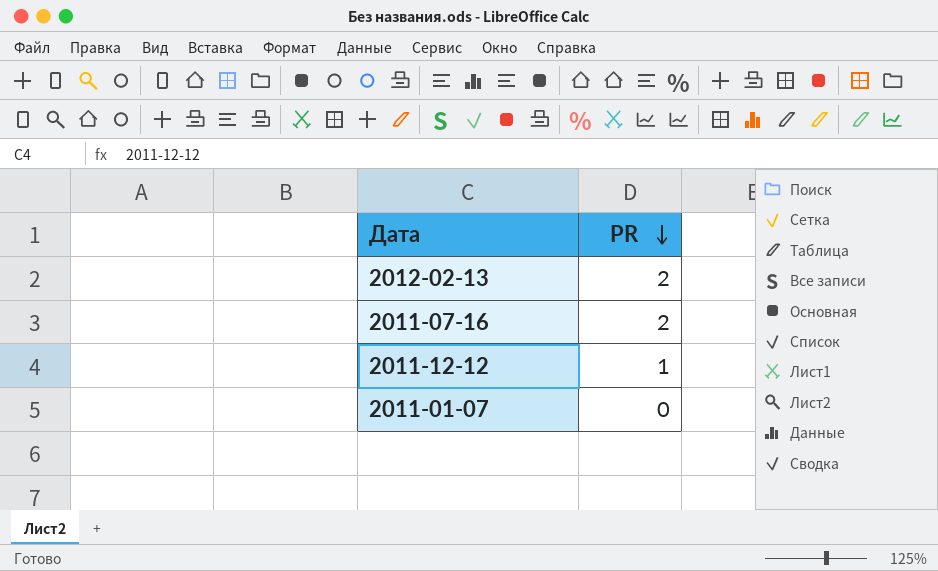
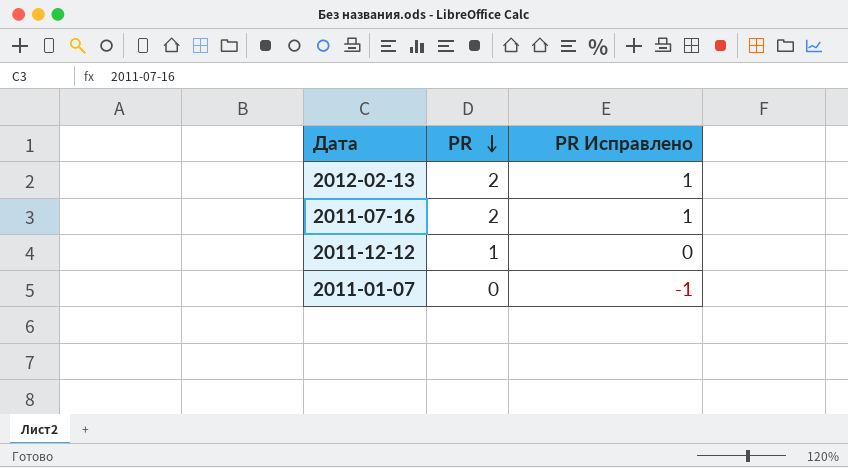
column PR Исправлено | formula: none -> [PR] - 1

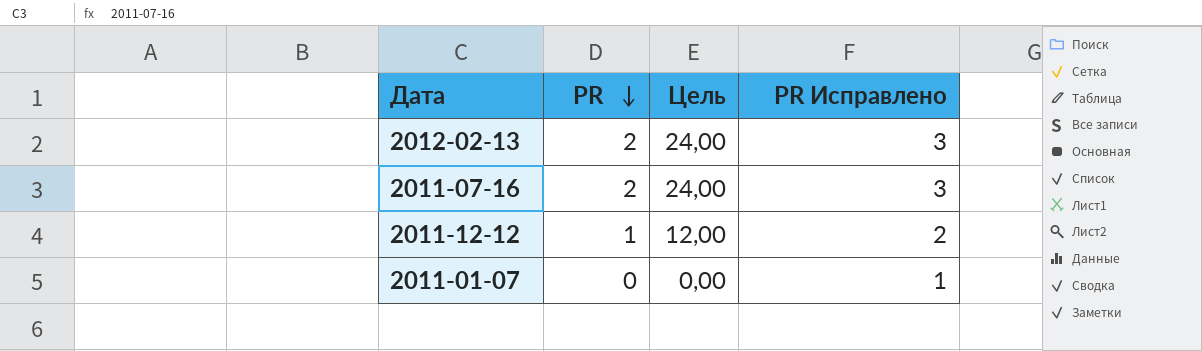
column Цель | formula: none -> [PR] * 12
column PR Исправлено | formula: [PR] - 1 -> [PR] + 1

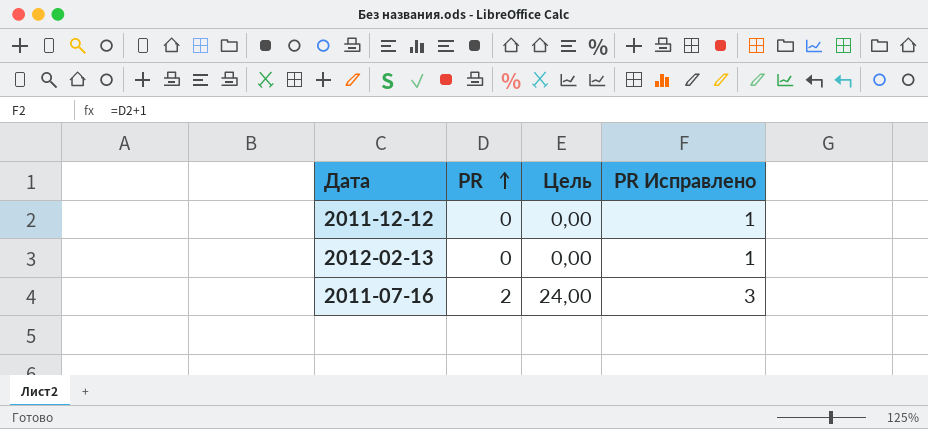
row order: PR descending -> PR ascending
row 2011-01-07: 0 | 0,00 | 1 -> none
2011-12-12 | PR: 1 -> 0
2011-12-12 | Цель: 12,00 -> 0,00
2011-12-12 | PR Исправлено: 2 -> 1
2012-02-13 | PR: 2 -> 0
2012-02-13 | Цель: 24,00 -> 0,00
2012-02-13 | PR Исправлено: 3 -> 1

